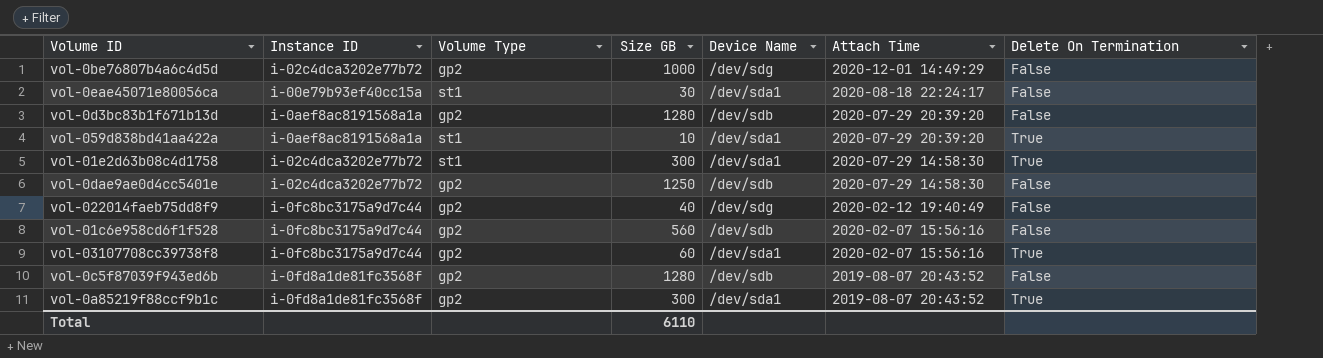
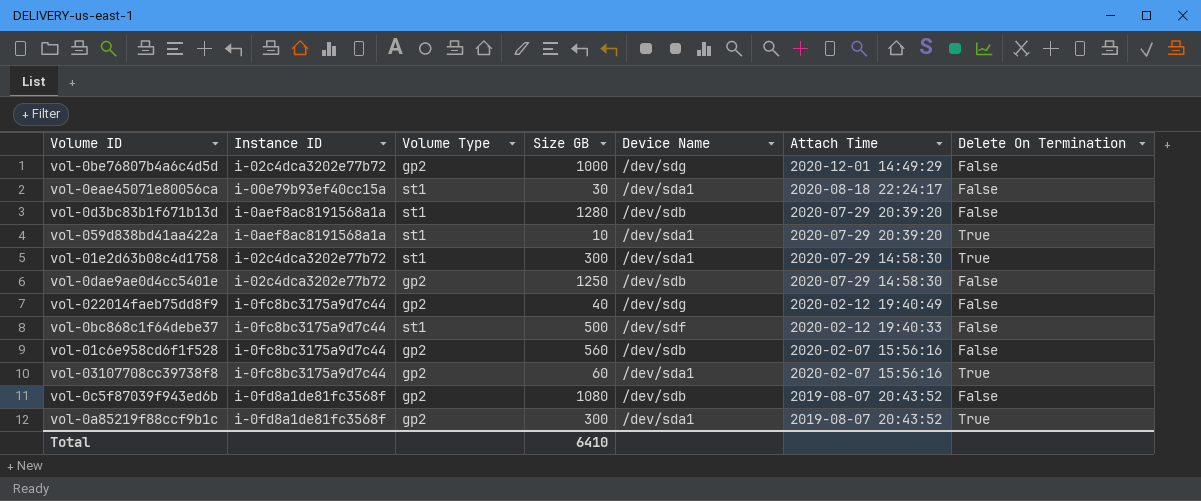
vol-0d3bc83b1f671b13d | Volume Type: gp2 -> st1
row vol-0bc868c1f64debe37: none -> i-0fc8bc3175a9d7c44 | st1 | 500 | /dev/sdf | 2020-02-12 19:40:33 | False
vol-0c5f87039f943ed6b | Size GB: 1280 -> 1080
Total | Size GB: 6110 -> 6410

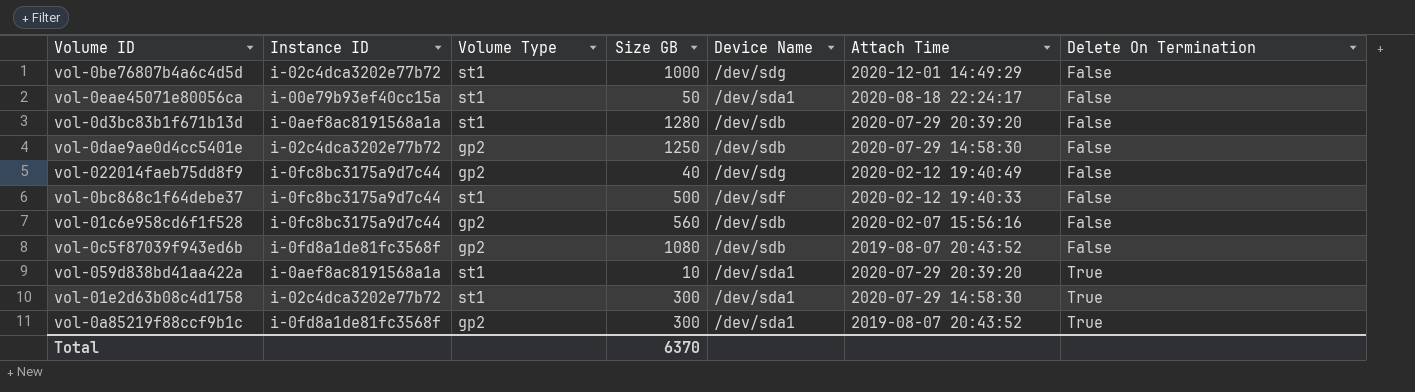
row order: Attach Time descending -> Delete On Termination ascending
row vol-03107708cc39738f8: i-0fc8bc3175a9d7c44 | gp2 | 60 | /dev/sda1 | 2020-02-07 15:56:16 | True -> none
vol-0be76807b4a6c4d5d | Volume Type: gp2 -> st1
vol-0eae45071e80056ca | Size GB: 30 -> 50
Total | Size GB: 6410 -> 6370

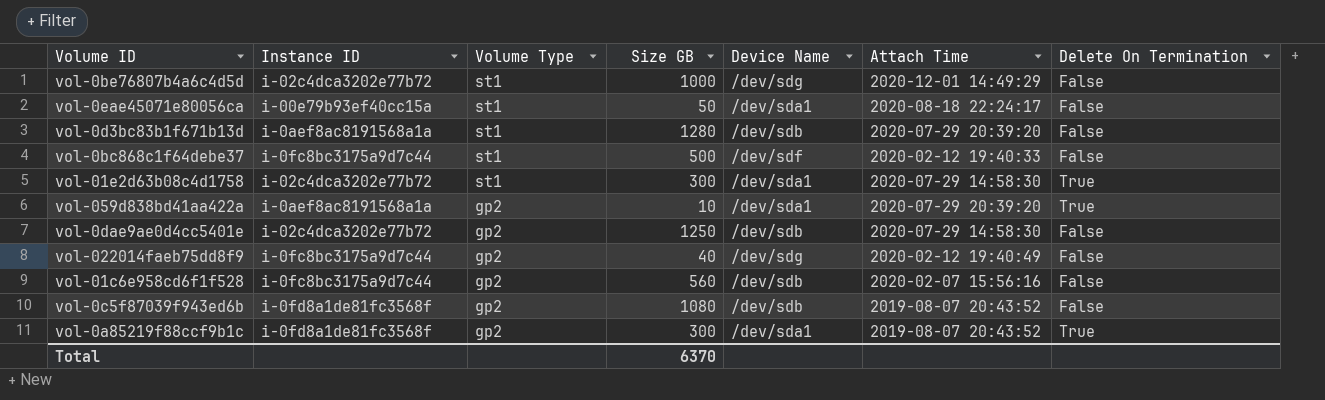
row order: Delete On Termination ascending -> Volume Type descending
vol-059d838bd41aa422a | Volume Type: st1 -> gp2

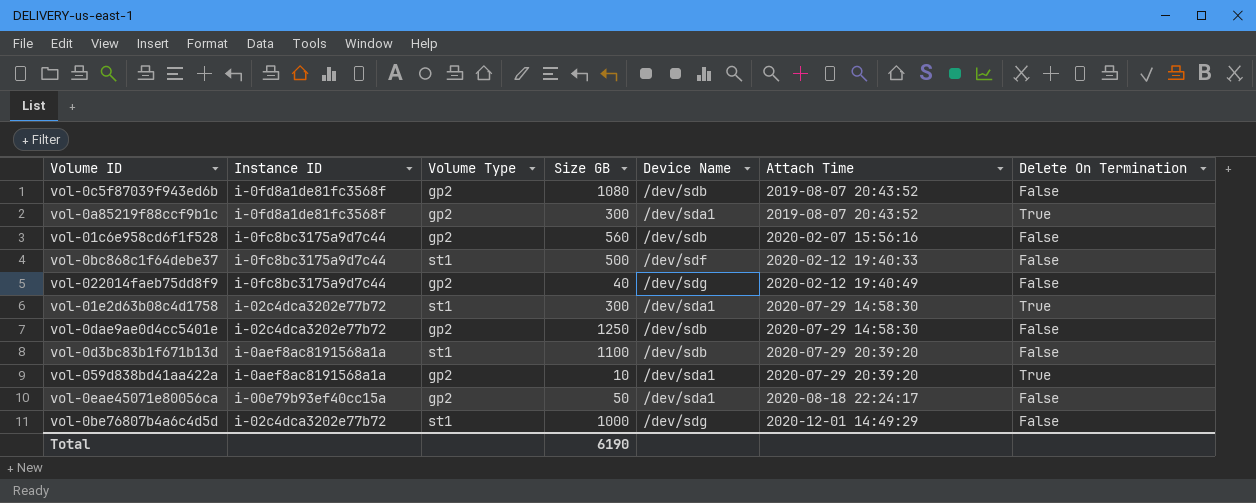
row order: Volume Type descending -> Attach Time ascending
vol-0d3bc83b1f671b13d | Size GB: 1280 -> 1100
vol-0eae45071e80056ca | Volume Type: st1 -> gp2
Total | Size GB: 6370 -> 6190

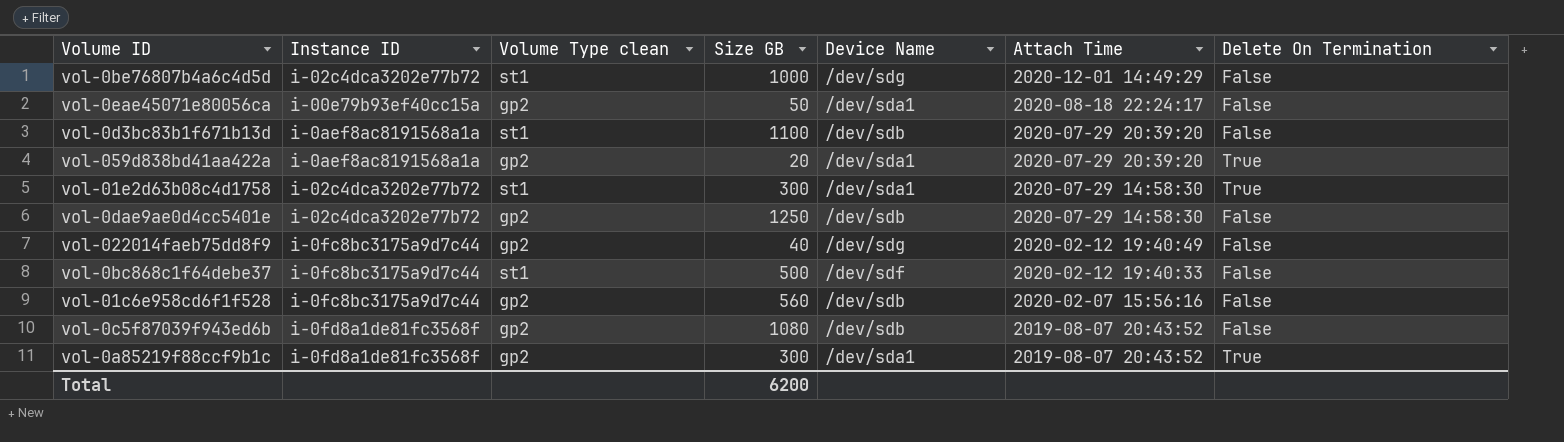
row order: Attach Time ascending -> Attach Time descending
column name: Volume Type -> Volume Type clean
vol-059d838bd41aa422a | Size GB: 10 -> 20
Total | Size GB: 6190 -> 6200

